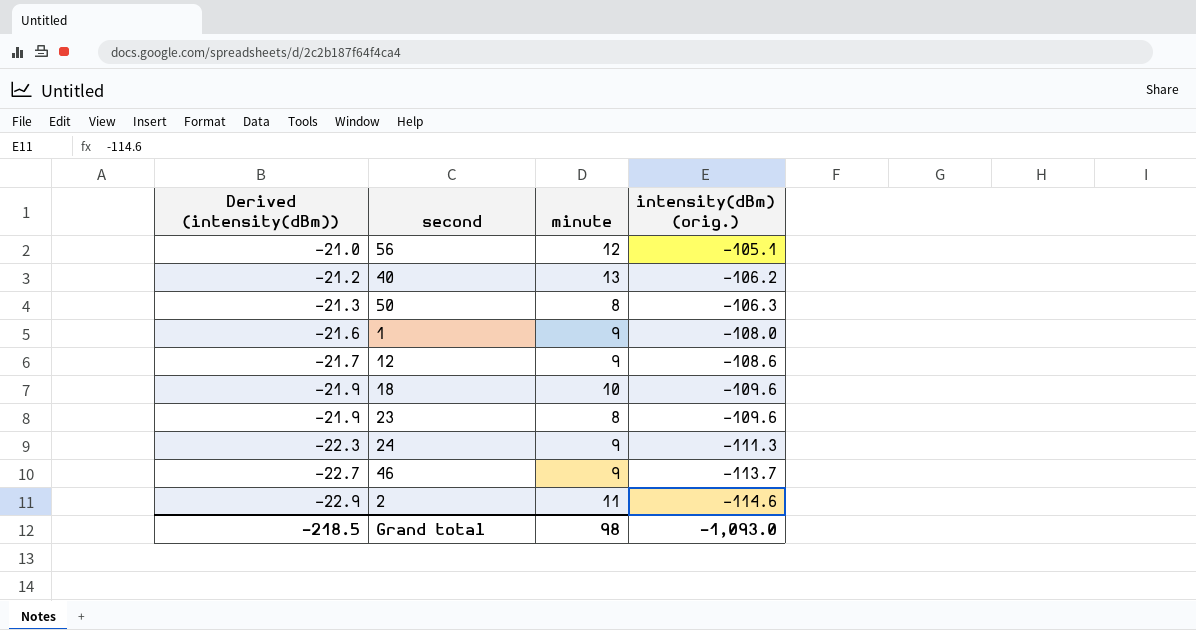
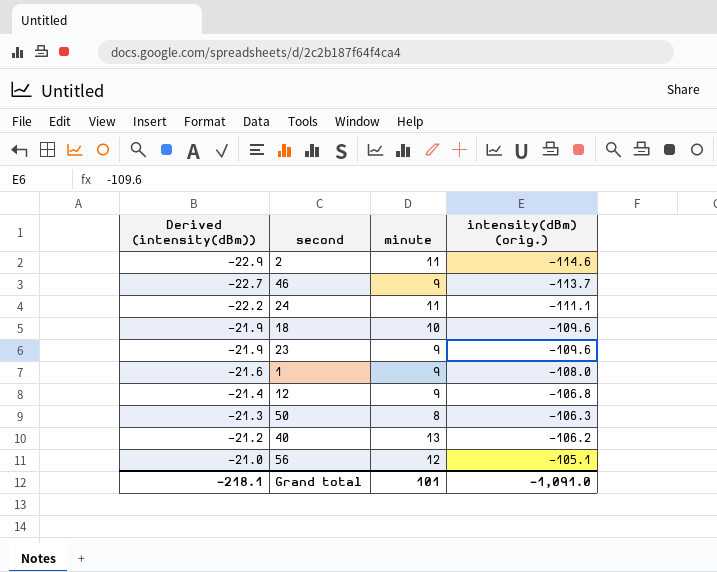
row order: Derived (intensity(dBm)) descending -> Derived (intensity(dBm)) ascending
24 | Derived (intensity(dBm)): -22.3 -> -22.2
24 | minute: 9 -> 11
24 | intensity(dBm) (orig.): -111.3 -> -111.1
23 | minute: 8 -> 9
12 | Derived (intensity(dBm)): -21.7 -> -21.4
12 | intensity(dBm) (orig.): -108.6 -> -106.8
Grand total | Derived (intensity(dBm)): -218.5 -> -218.1
Grand total | minute: 98 -> 101
Grand total | intensity(dBm) (orig.): -1,093.0 -> -1,091.0

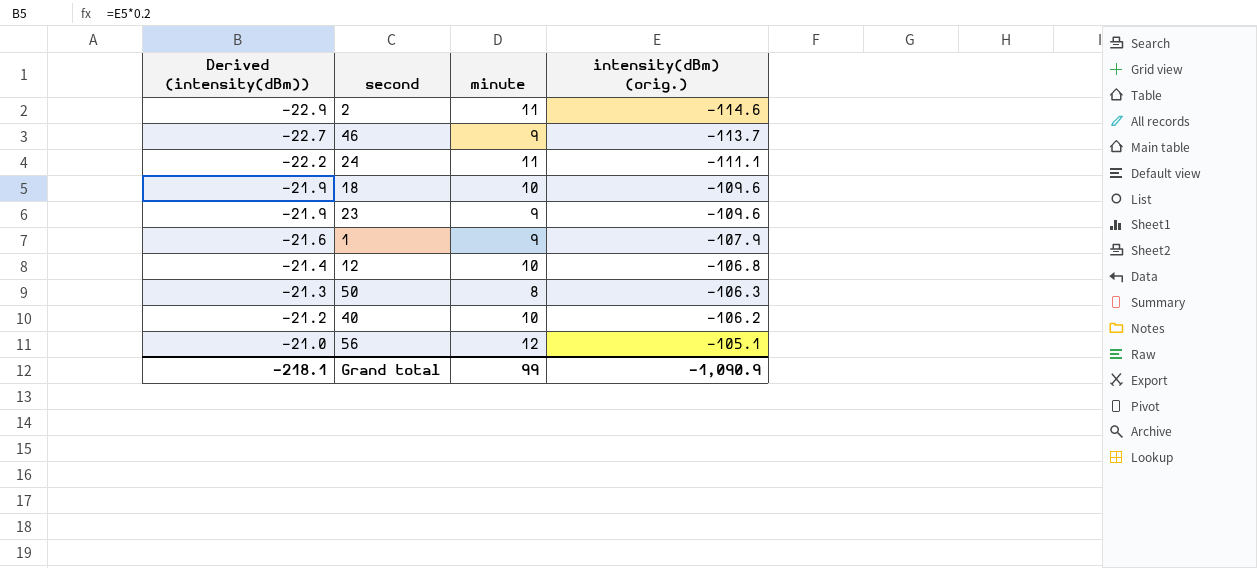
1 | intensity(dBm) (orig.): -108.0 -> -107.9
12 | minute: 9 -> 10
40 | minute: 13 -> 10
Grand total | minute: 101 -> 99
Grand total | intensity(dBm) (orig.): -1,091.0 -> -1,090.9

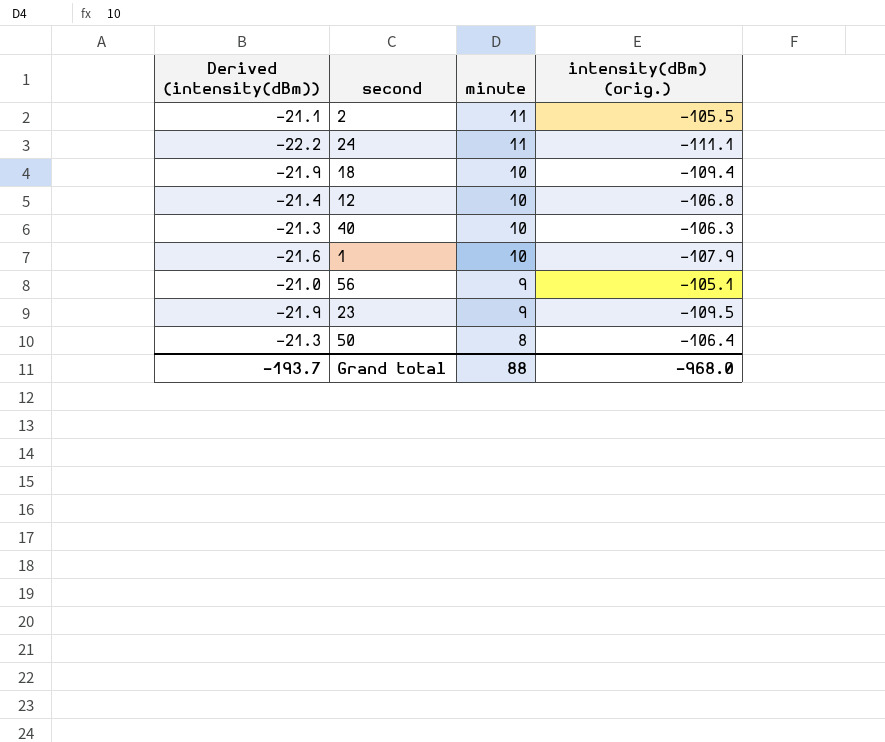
row order: Derived (intensity(dBm)) ascending -> minute descending
row 46: -22.7 | 9 | -113.7 -> none
2 | Derived (intensity(dBm)): -22.9 -> -21.1
2 | intensity(dBm) (orig.): -114.6 -> -105.5
18 | intensity(dBm) (orig.): -109.6 -> -109.4
40 | Derived (intensity(dBm)): -21.2 -> -21.3
40 | intensity(dBm) (orig.): -106.2 -> -106.3
1 | minute: 9 -> 10
56 | minute: 12 -> 9
23 | intensity(dBm) (orig.): -109.6 -> -109.5
50 | intensity(dBm) (orig.): -106.3 -> -106.4
Grand total | Derived (intensity(dBm)): -218.1 -> -193.7
Grand total | minute: 99 -> 88
Grand total | intensity(dBm) (orig.): -1,090.9 -> -968.0

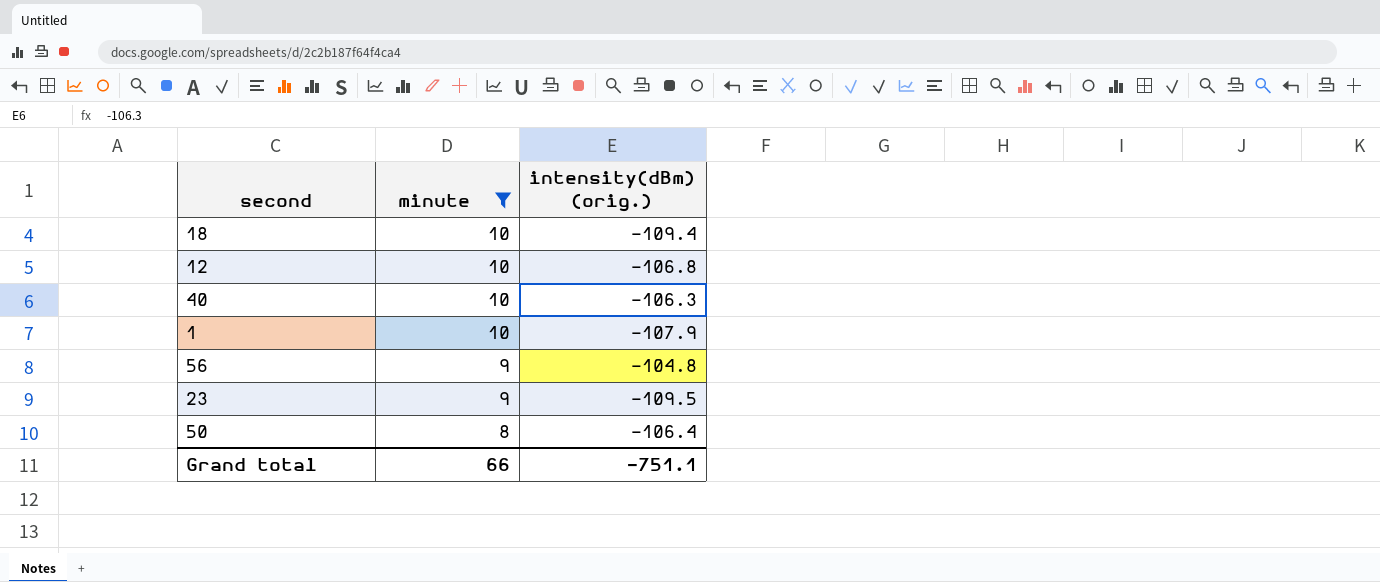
filter: none -> minute != 11
column Derived (intensity(dBm)) | formula: [intensity(dBm) (orig.)] * 0.2 -> none
56 | intensity(dBm) (orig.): -105.1 -> -104.8
Grand total | minute: 88 -> 66
Grand total | intensity(dBm) (orig.): -968.0 -> -751.1

